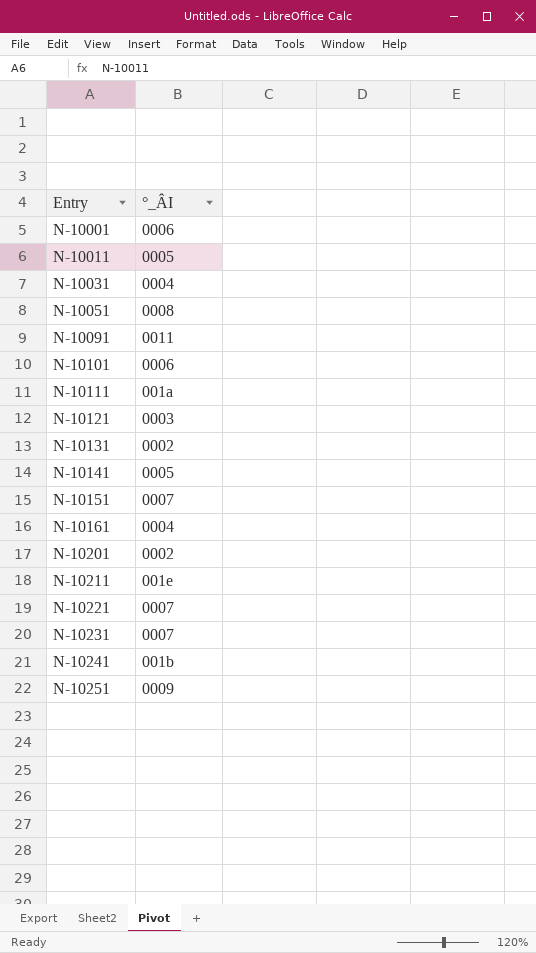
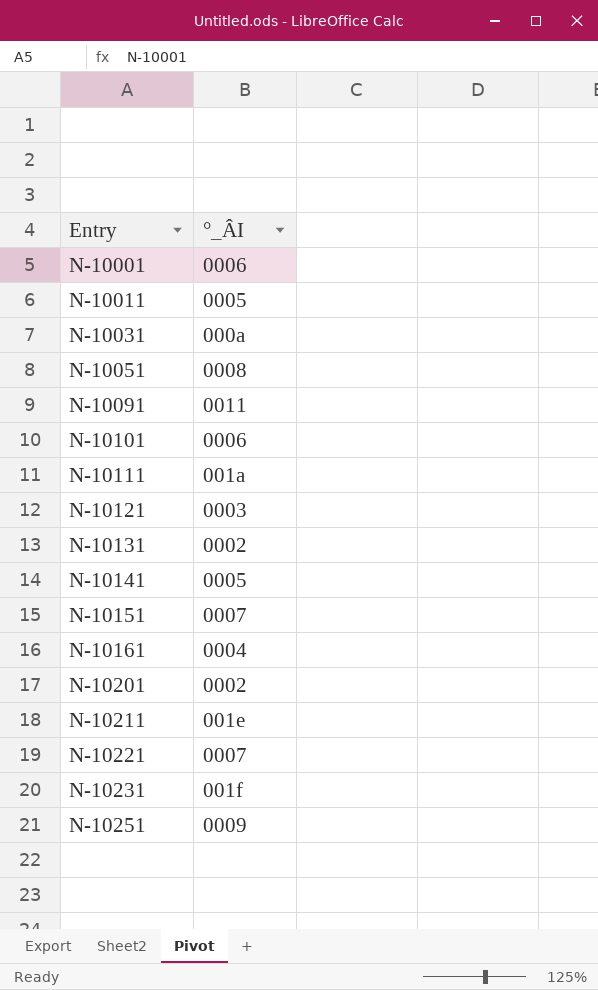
row N-10241: 001b -> none
N-10031 | °_ÂI: 0004 -> 000a
N-10231 | °_ÂI: 0007 -> 001f

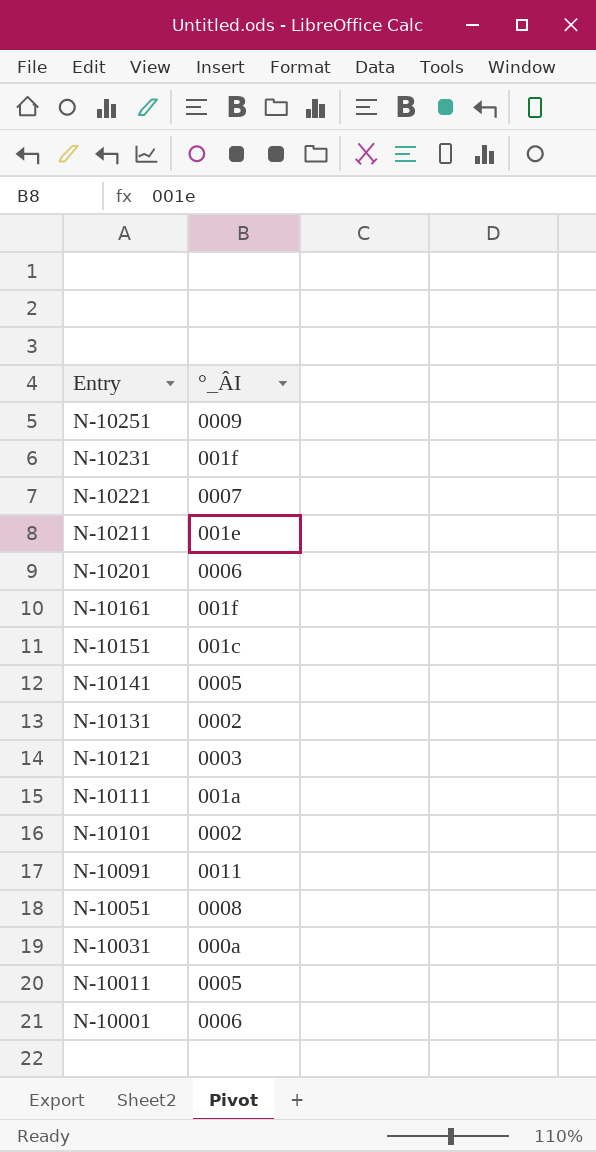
row order: Entry ascending -> Entry descending
N-10201 | °_ÂI: 0002 -> 0006
N-10161 | °_ÂI: 0004 -> 001f
N-10151 | °_ÂI: 0007 -> 001c
N-10101 | °_ÂI: 0006 -> 0002

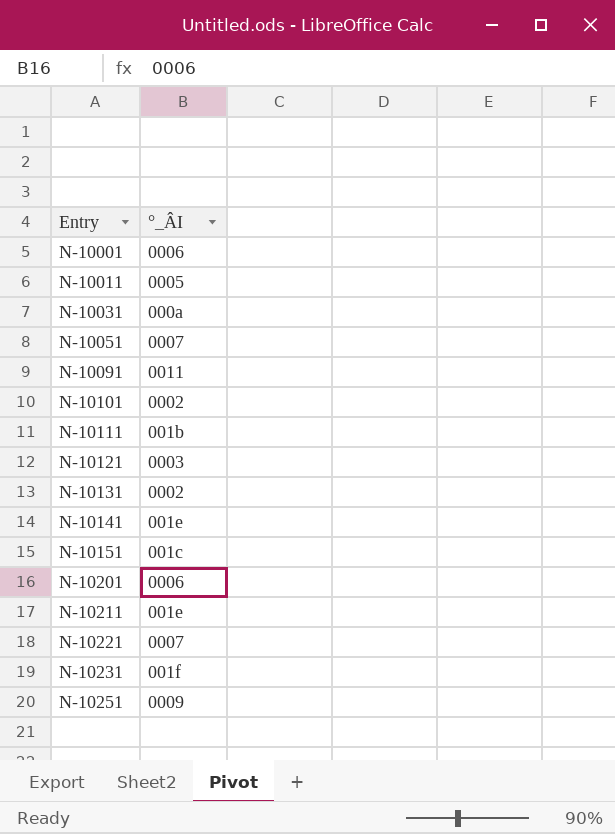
row order: Entry descending -> Entry ascending
row N-10161: 001f -> none
N-10051 | °_ÂI: 0008 -> 0007
N-10111 | °_ÂI: 001a -> 001b
N-10141 | °_ÂI: 0005 -> 001e

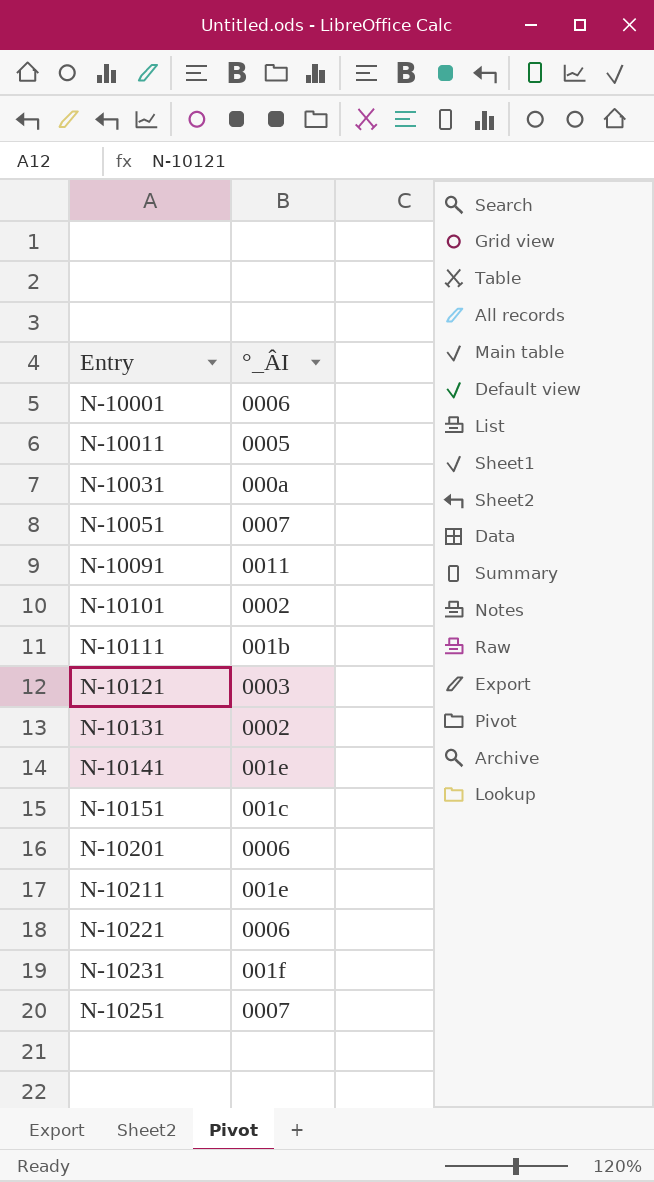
N-10221 | °_ÂI: 0007 -> 0006
N-10251 | °_ÂI: 0009 -> 0007

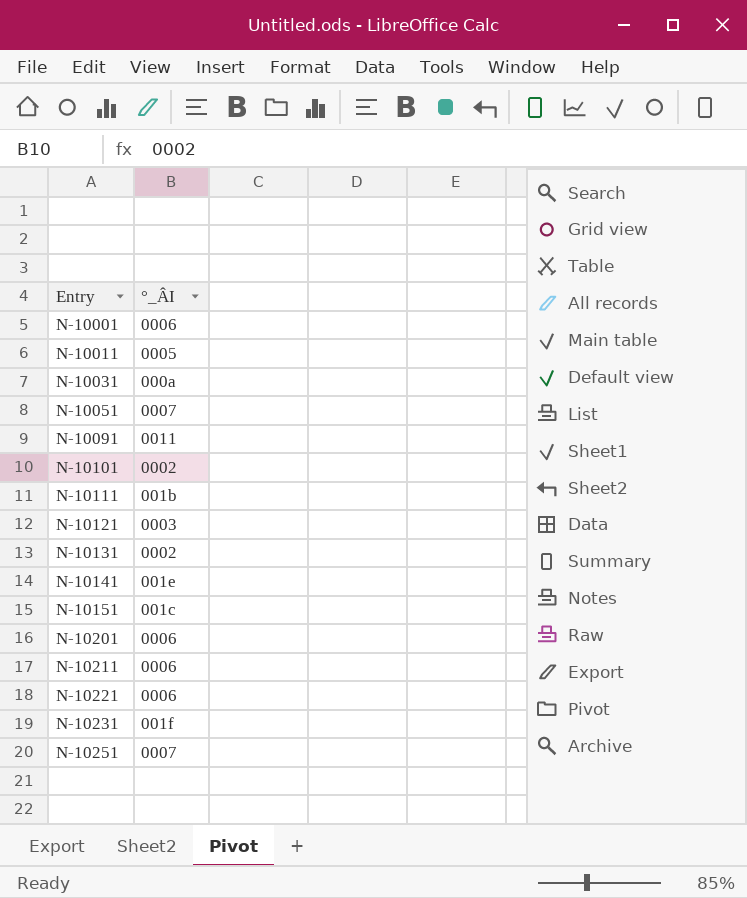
N-10211 | °_ÂI: 001e -> 0006

